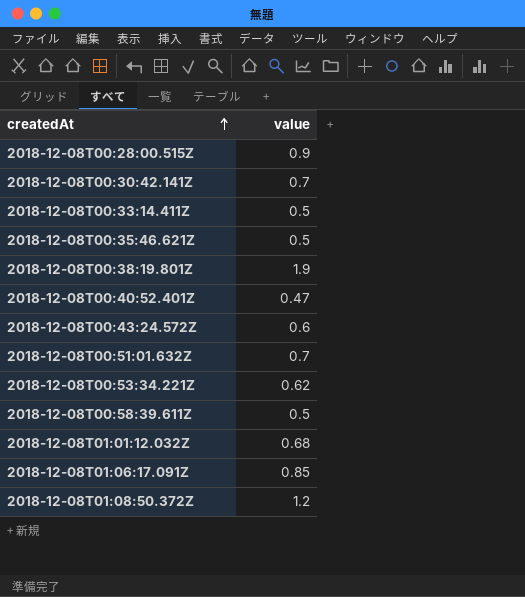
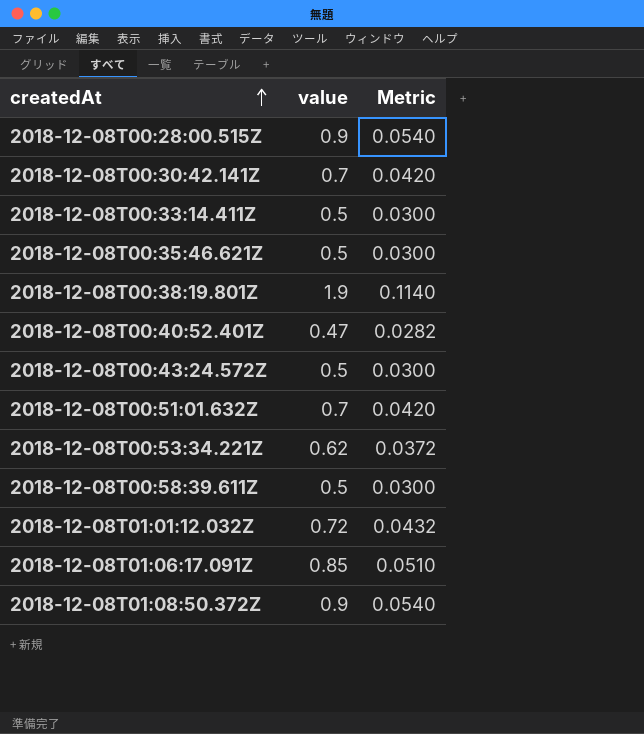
column Metric | formula: none -> [value] * 0.06
2018-12-08T00:43:24.572Z | value: 0.6 -> 0.5
2018-12-08T01:01:12.032Z | value: 0.68 -> 0.72
2018-12-08T01:08:50.372Z | value: 1.2 -> 0.9

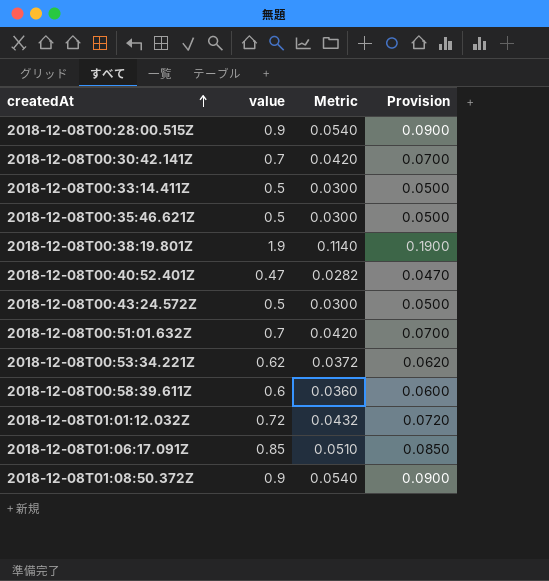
column Provision | formula: none -> [value] * 0.1
2018-12-08T00:58:39.611Z | value: 0.5 -> 0.6
2018-12-08T00:58:39.611Z | Metric: 0.0300 -> 0.0360

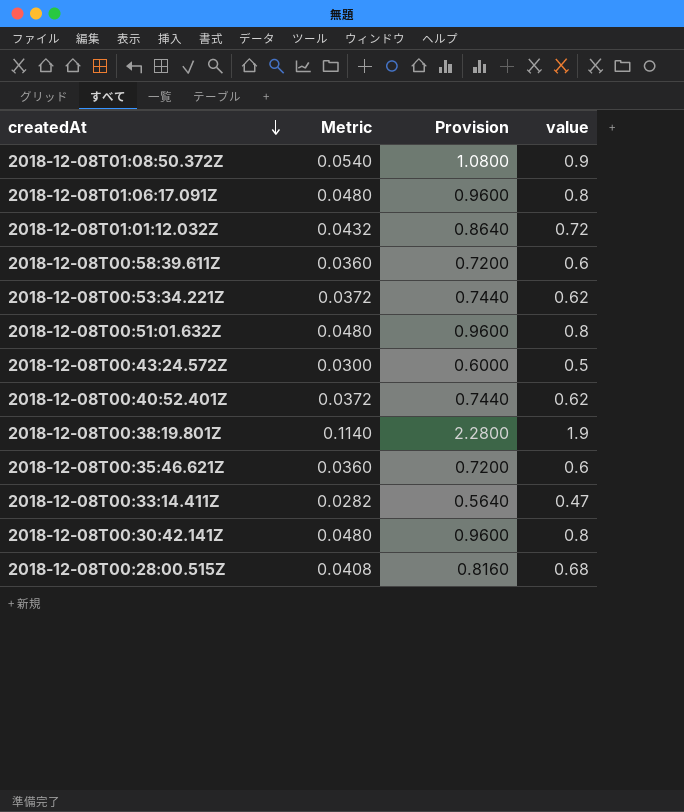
row order: createdAt ascending -> createdAt descending
column Provision | formula: [value] * 0.1 -> [value] * 1.2
column value | position: 2 -> 4
2018-12-08T01:06:17.091Z | Metric: 0.0510 -> 0.0480
2018-12-08T01:06:17.091Z | value: 0.85 -> 0.8
2018-12-08T00:51:01.632Z | Metric: 0.0420 -> 0.0480
2018-12-08T00:51:01.632Z | value: 0.7 -> 0.8
2018-12-08T00:40:52.401Z | Metric: 0.0282 -> 0.0372
2018-12-08T00:40:52.401Z | value: 0.47 -> 0.62
2018-12-08T00:35:46.621Z | Metric: 0.0300 -> 0.0360
2018-12-08T00:35:46.621Z | value: 0.5 -> 0.6
2018-12-08T00:33:14.411Z | Metric: 0.0300 -> 0.0282
2018-12-08T00:33:14.411Z | value: 0.5 -> 0.47
2018-12-08T00:30:42.141Z | Metric: 0.0420 -> 0.0480
2018-12-08T00:30:42.141Z | value: 0.7 -> 0.8
2018-12-08T00:28:00.515Z | Metric: 0.0540 -> 0.0408
2018-12-08T00:28:00.515Z | value: 0.9 -> 0.68

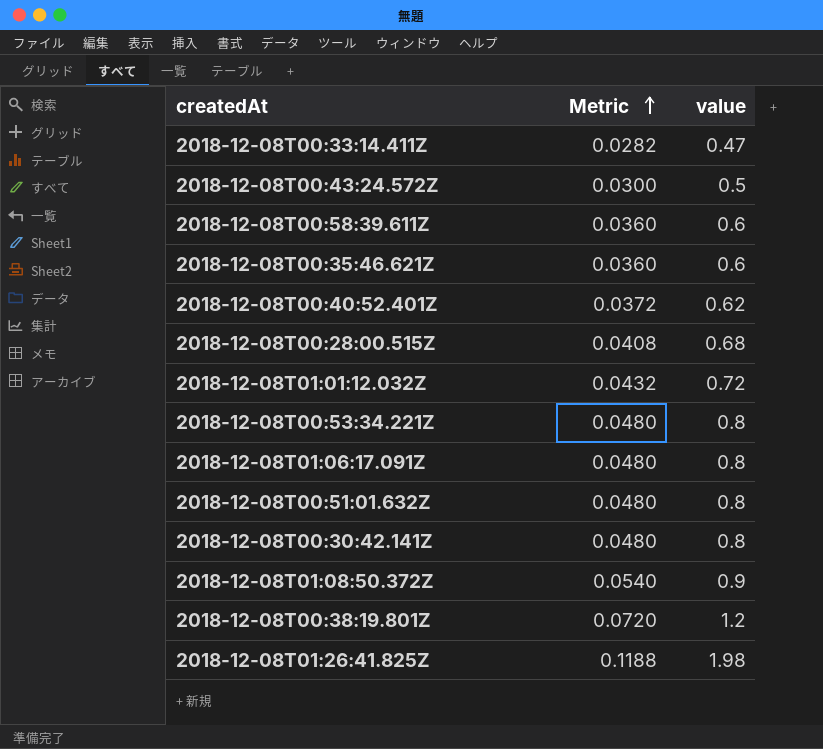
row order: createdAt descending -> Metric ascending
column Provision | formula: [value] * 1.2 -> none
2018-12-08T00:53:34.221Z | Metric: 0.0372 -> 0.0480
2018-12-08T00:53:34.221Z | value: 0.62 -> 0.8
2018-12-08T00:38:19.801Z | Metric: 0.1140 -> 0.0720
2018-12-08T00:38:19.801Z | value: 1.9 -> 1.2
row 2018-12-08T01:26:41.825Z: none -> 0.1188 | 1.98

